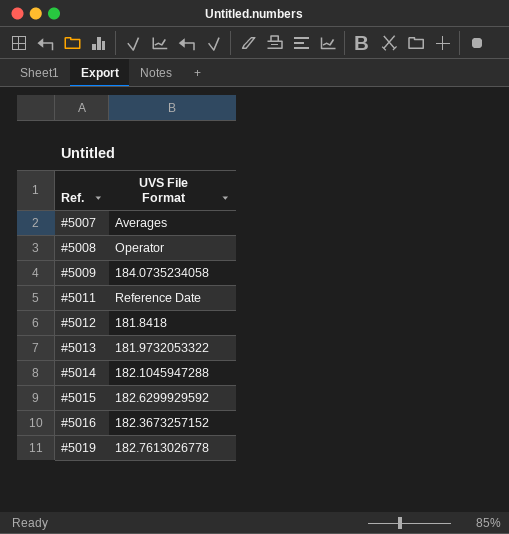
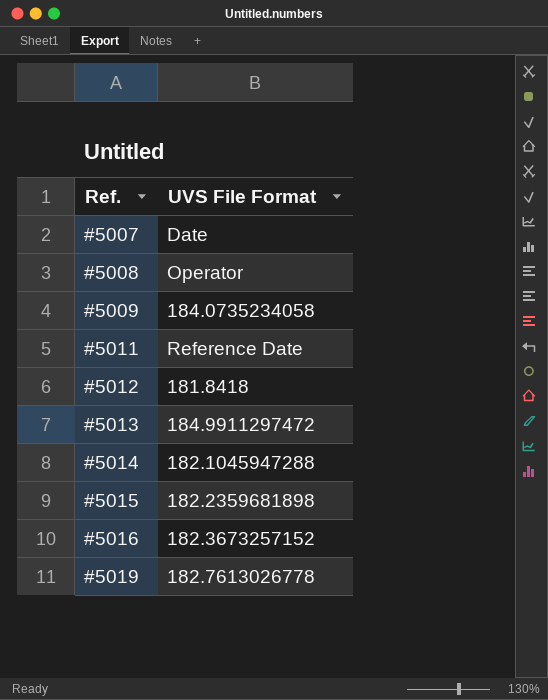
#5007 | UVS File Format: Averages -> Date
#5013 | UVS File Format: 181.9732053322 -> 184.9911297472
#5015 | UVS File Format: 182.6299929592 -> 182.2359681898

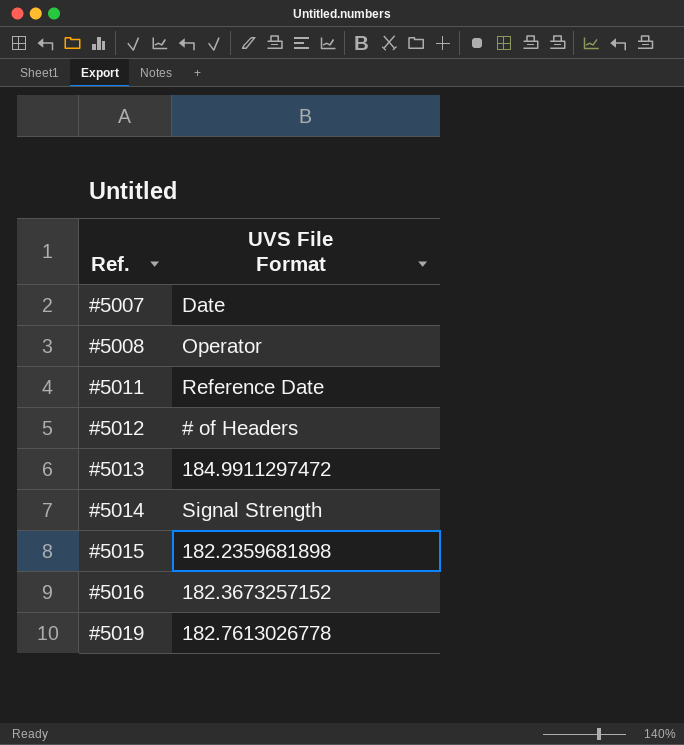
row #5009: 184.0735234058 -> none
#5012 | UVS File Format: 181.8418 -> # of Headers
#5014 | UVS File Format: 182.1045947288 -> Signal Strength

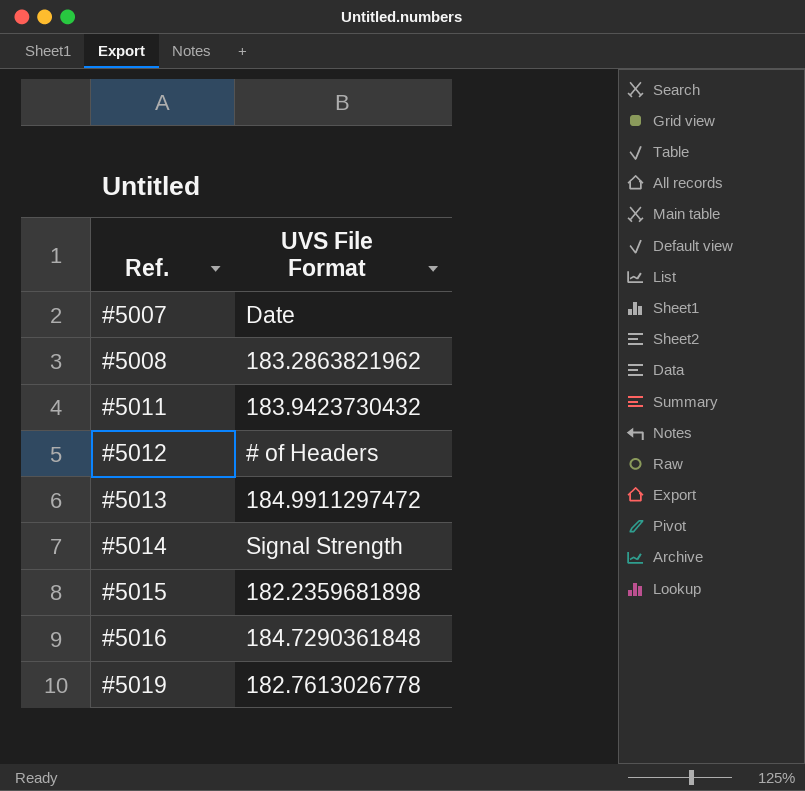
#5008 | UVS File Format: Operator -> 183.2863821962
#5011 | UVS File Format: Reference Date -> 183.9423730432
#5016 | UVS File Format: 182.3673257152 -> 184.7290361848

